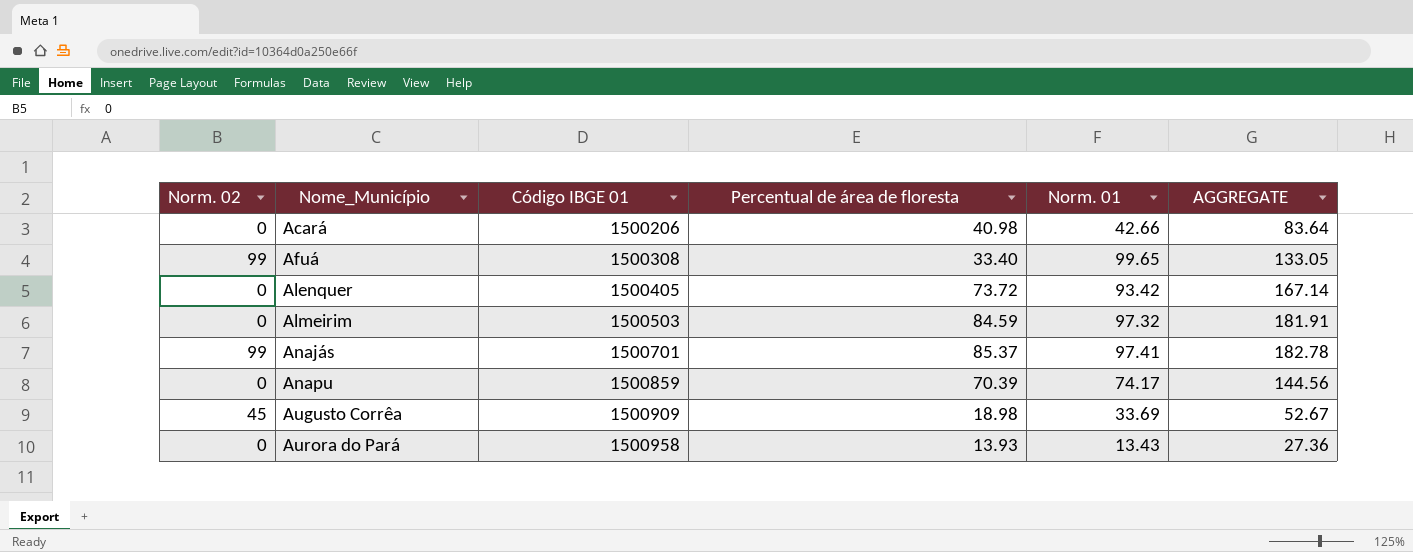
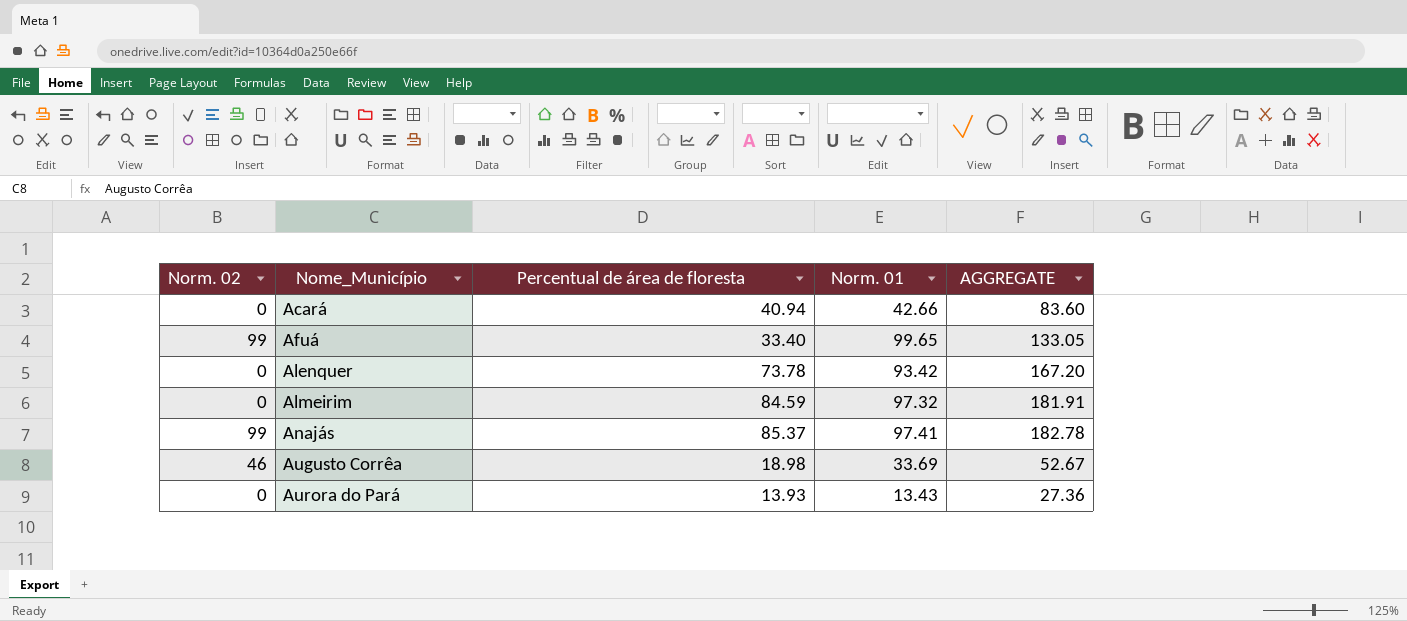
column Código IBGE 01 | position: 3 -> none
row Anapu: 0 | 1500859 | 70.39 | 74.17 | 144.56 -> none
Acará | Percentual de área de floresta: 40.98 -> 40.94
Acará | AGGREGATE: 83.64 -> 83.60
Alenquer | Percentual de área de floresta: 73.72 -> 73.78
Alenquer | AGGREGATE: 167.14 -> 167.20
Augusto Corrêa | Norm. 02: 45 -> 46

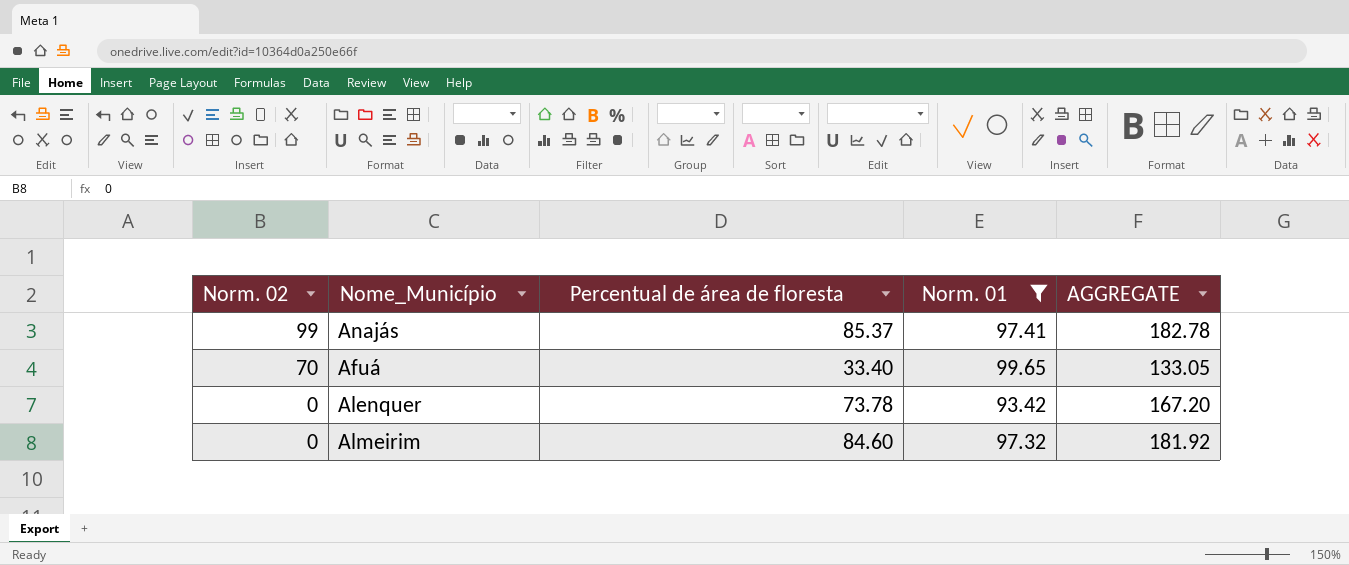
filter: none -> Norm. 01 >= 93.42
row order: Nome_Município ascending -> Norm. 02 descending
Afuá | Norm. 02: 99 -> 70
Almeirim | Percentual de área de floresta: 84.59 -> 84.60
Almeirim | AGGREGATE: 181.91 -> 181.92

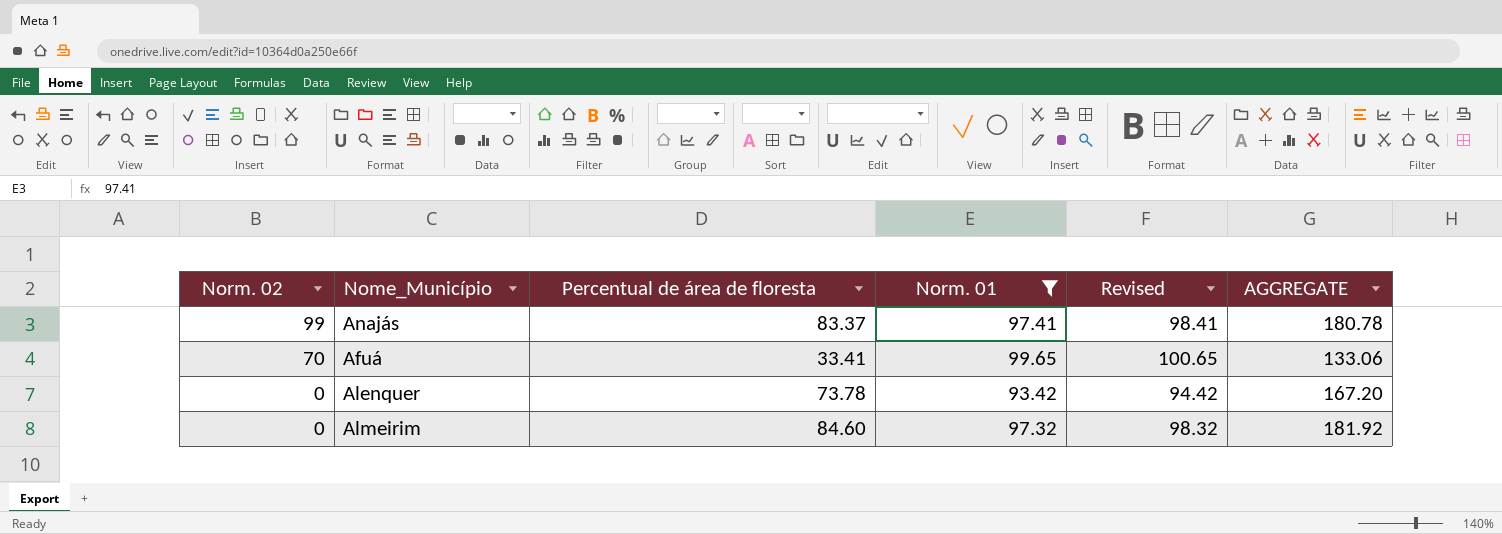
column Revised | formula: none -> [Norm. 01] + 1
Anajás | Percentual de área de floresta: 85.37 -> 83.37
Anajás | AGGREGATE: 182.78 -> 180.78
Afuá | Percentual de área de floresta: 33.40 -> 33.41
Afuá | AGGREGATE: 133.05 -> 133.06

